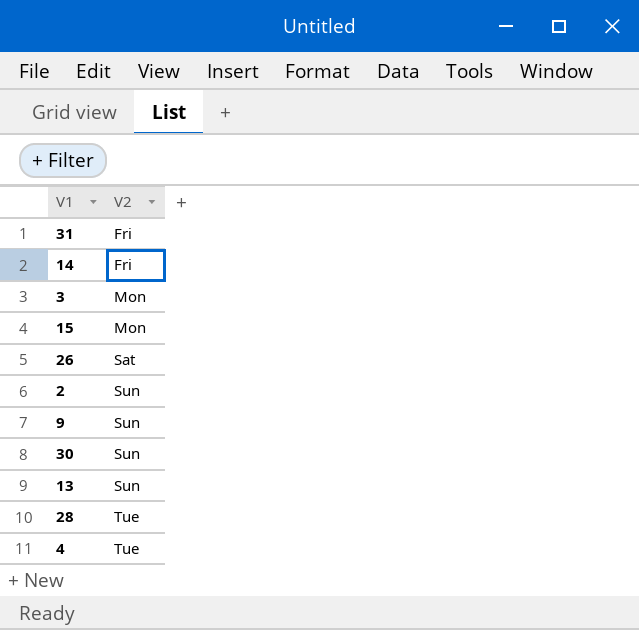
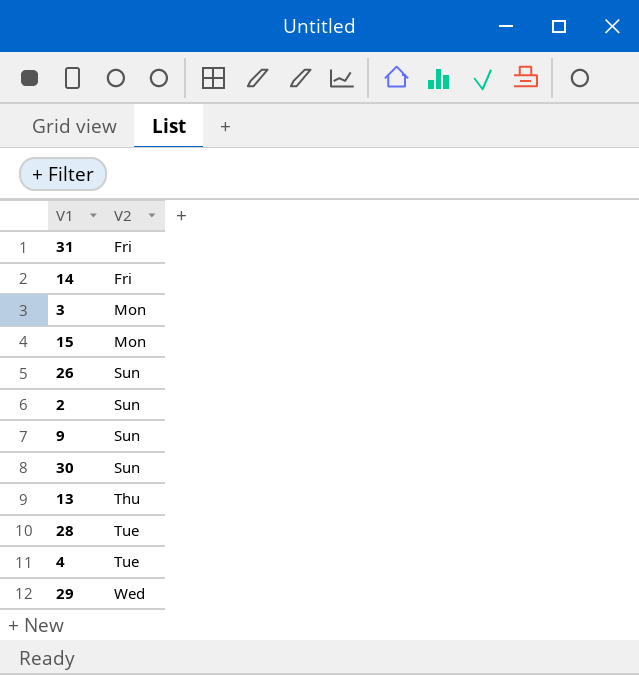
26 | V2: Sat -> Sun
13 | V2: Sun -> Thu
row 29: none -> Wed

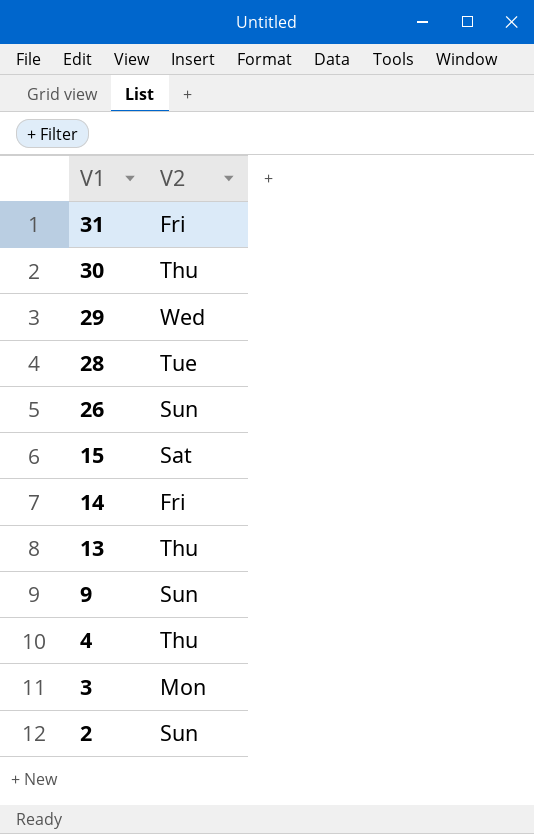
row order: V2 ascending -> V1 descending
30 | V2: Sun -> Thu
15 | V2: Mon -> Sat
4 | V2: Tue -> Thu

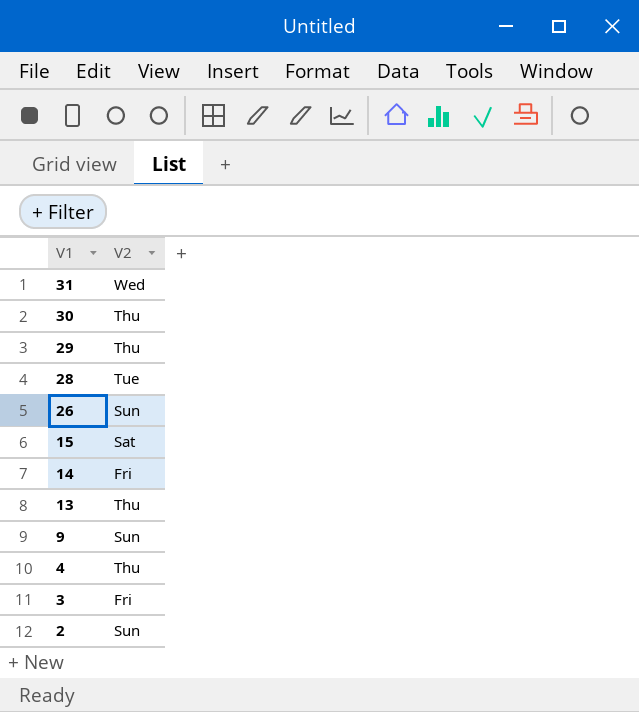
31 | V2: Fri -> Wed
29 | V2: Wed -> Thu
3 | V2: Mon -> Fri

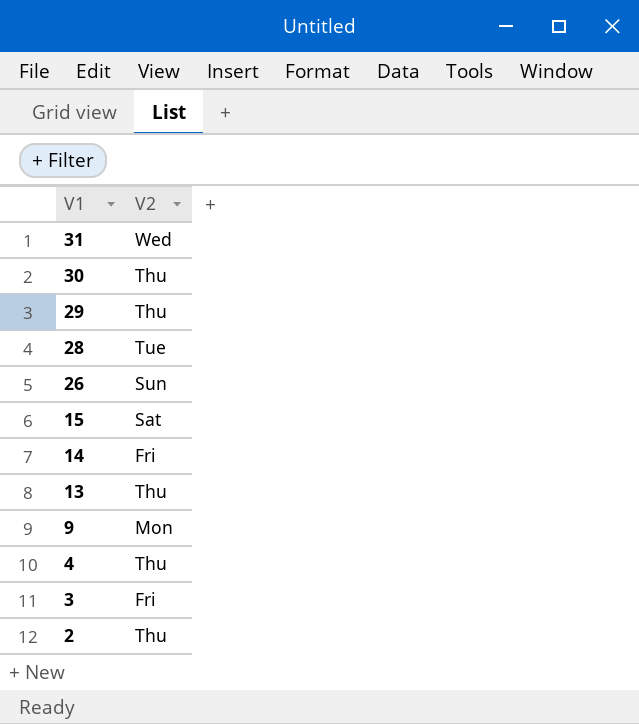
9 | V2: Sun -> Mon
2 | V2: Sun -> Thu

